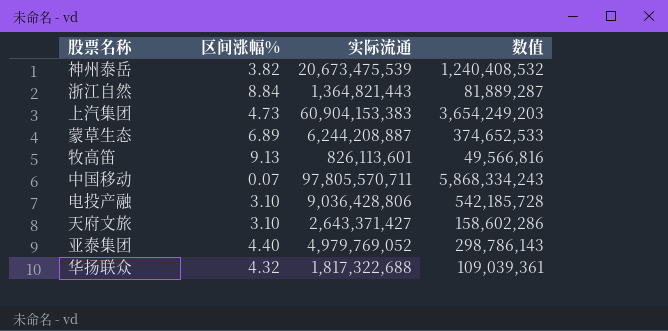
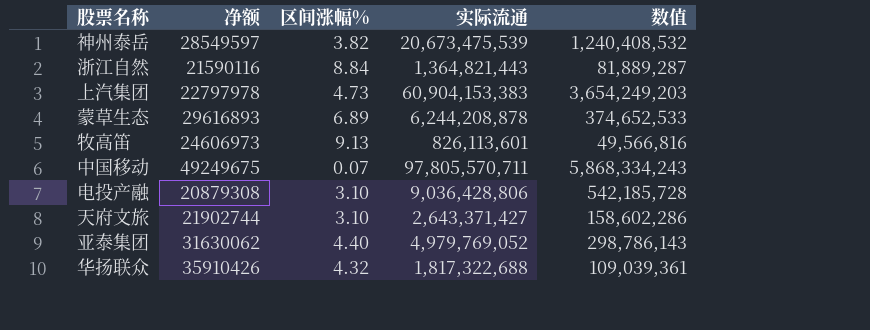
column 净额 | position: none -> 2
蒙草生态 | 实际流通: 6,244,208,887 -> 6,244,208,878

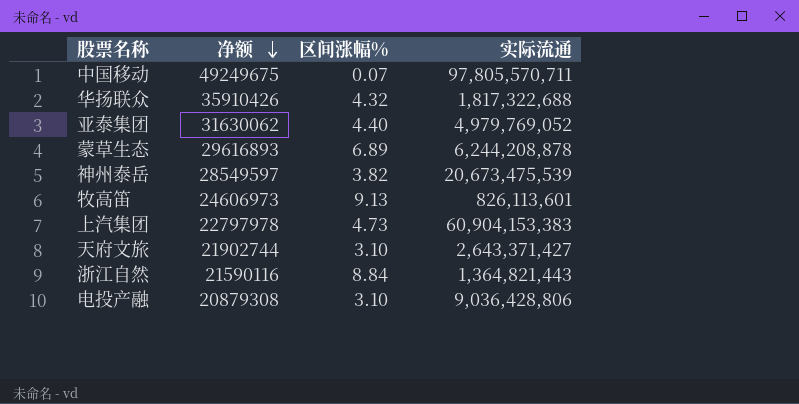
row order: none -> 净额 descending
column 数值 | formula: [实际流通] * 0.06 -> none

